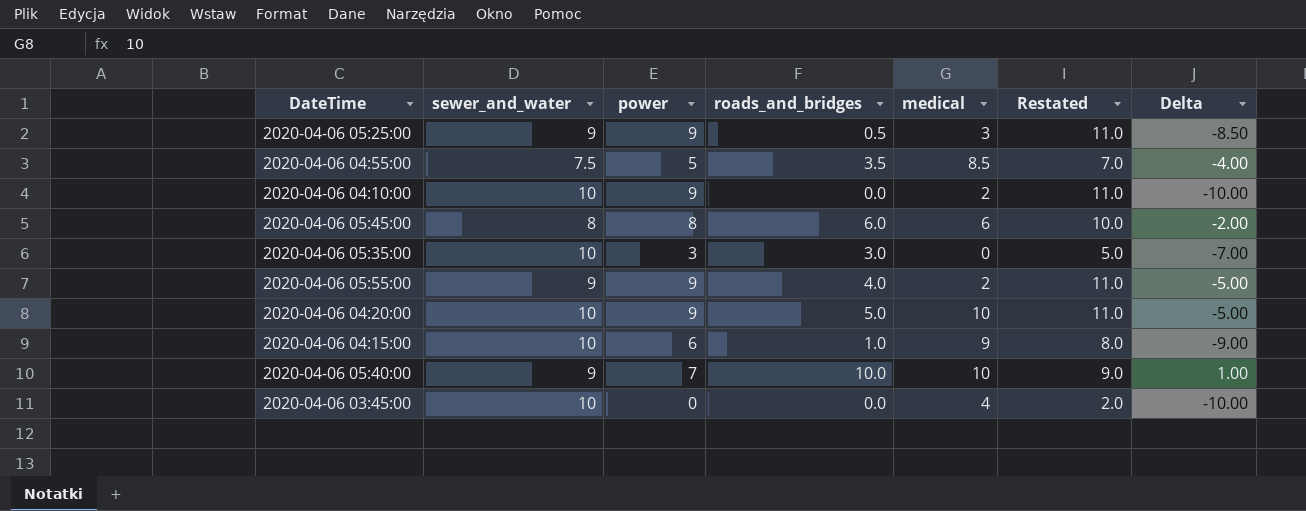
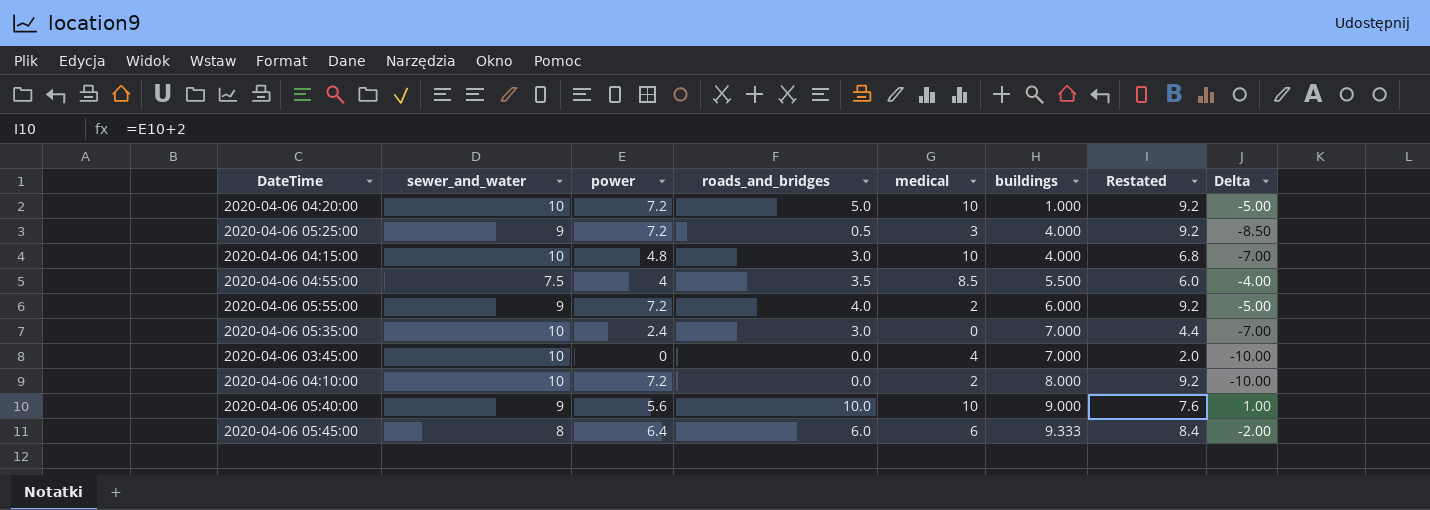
row order: none -> buildings ascending
column buildings | position: none -> 6
2020-04-06 04:20:00 | power: 9 -> 7.2
2020-04-06 04:20:00 | Restated: 11.0 -> 9.2
2020-04-06 05:25:00 | power: 9 -> 7.2
2020-04-06 05:25:00 | Restated: 11.0 -> 9.2
2020-04-06 04:15:00 | power: 6 -> 4.8
2020-04-06 04:15:00 | roads_and_bridges: 1.0 -> 3.0
2020-04-06 04:15:00 | medical: 9 -> 10
2020-04-06 04:15:00 | Restated: 8.0 -> 6.8
2020-04-06 04:15:00 | Delta: -9.00 -> -7.00
2020-04-06 04:55:00 | power: 5 -> 4
2020-04-06 04:55:00 | Restated: 7.0 -> 6.0
2020-04-06 05:55:00 | power: 9 -> 7.2
2020-04-06 05:55:00 | Restated: 11.0 -> 9.2
2020-04-06 05:35:00 | power: 3 -> 2.4
2020-04-06 05:35:00 | Restated: 5.0 -> 4.4
2020-04-06 04:10:00 | power: 9 -> 7.2
2020-04-06 04:10:00 | Restated: 11.0 -> 9.2
2020-04-06 05:40:00 | power: 7 -> 5.6
2020-04-06 05:40:00 | Restated: 9.0 -> 7.6
2020-04-06 05:45:00 | power: 8 -> 6.4
2020-04-06 05:45:00 | Restated: 10.0 -> 8.4

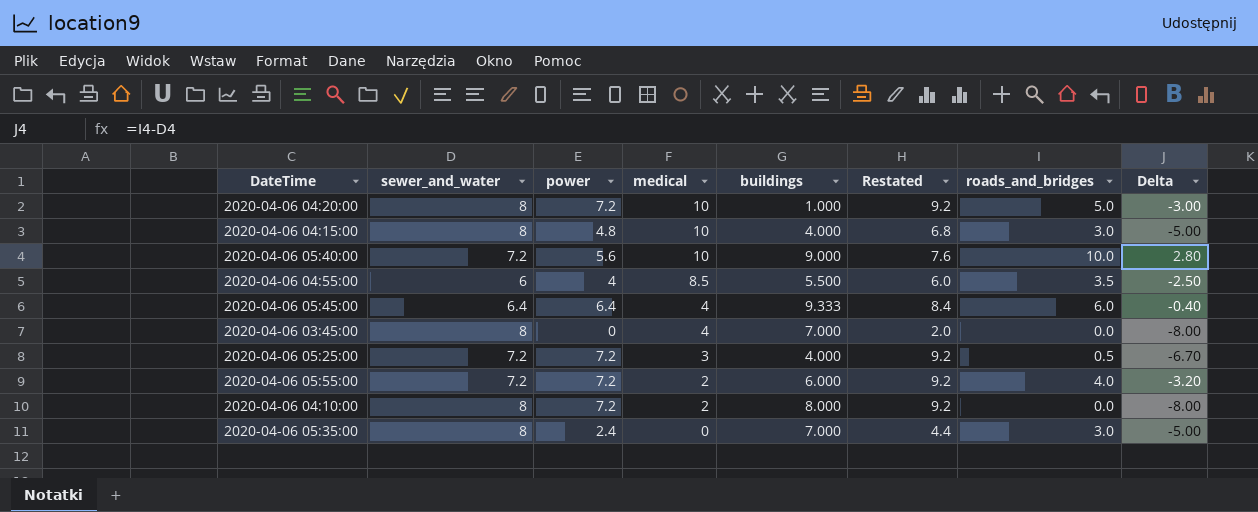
row order: buildings ascending -> medical descending
column roads_and_bridges | position: 4 -> 7
2020-04-06 04:20:00 | sewer_and_water: 10 -> 8
2020-04-06 04:20:00 | Delta: -5.00 -> -3.00
2020-04-06 04:15:00 | sewer_and_water: 10 -> 8
2020-04-06 04:15:00 | Delta: -7.00 -> -5.00
2020-04-06 05:40:00 | sewer_and_water: 9 -> 7.2
2020-04-06 05:40:00 | Delta: 1.00 -> 2.80
2020-04-06 04:55:00 | sewer_and_water: 7.5 -> 6
2020-04-06 04:55:00 | Delta: -4.00 -> -2.50
2020-04-06 05:45:00 | sewer_and_water: 8 -> 6.4
2020-04-06 05:45:00 | medical: 6 -> 4
2020-04-06 05:45:00 | Delta: -2.00 -> -0.40
2020-04-06 03:45:00 | sewer_and_water: 10 -> 8
2020-04-06 03:45:00 | Delta: -10.00 -> -8.00
2020-04-06 05:25:00 | sewer_and_water: 9 -> 7.2
2020-04-06 05:25:00 | Delta: -8.50 -> -6.70
2020-04-06 05:55:00 | sewer_and_water: 9 -> 7.2
2020-04-06 05:55:00 | Delta: -5.00 -> -3.20
2020-04-06 04:10:00 | sewer_and_water: 10 -> 8
2020-04-06 04:10:00 | Delta: -10.00 -> -8.00
2020-04-06 05:35:00 | sewer_and_water: 10 -> 8
2020-04-06 05:35:00 | Delta: -7.00 -> -5.00

